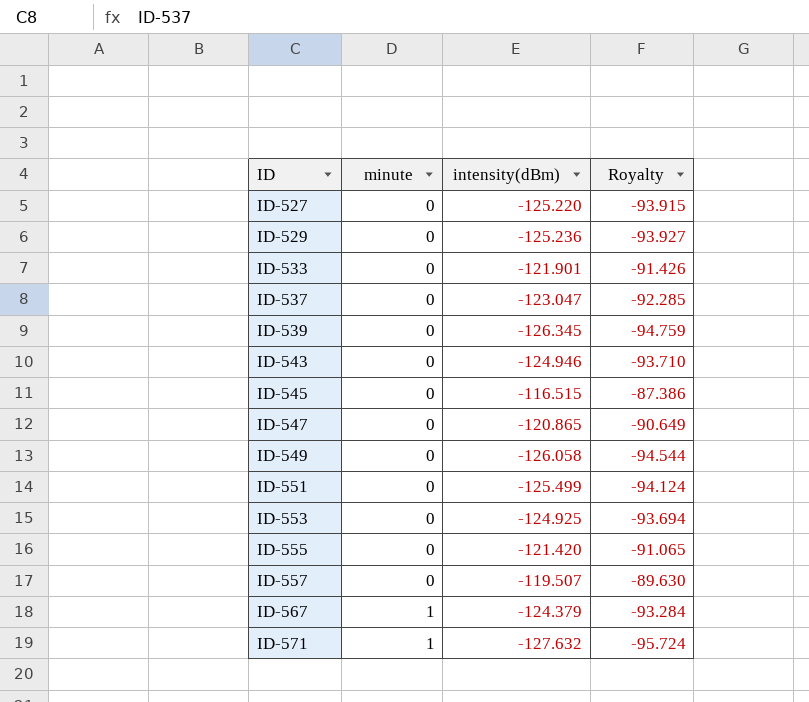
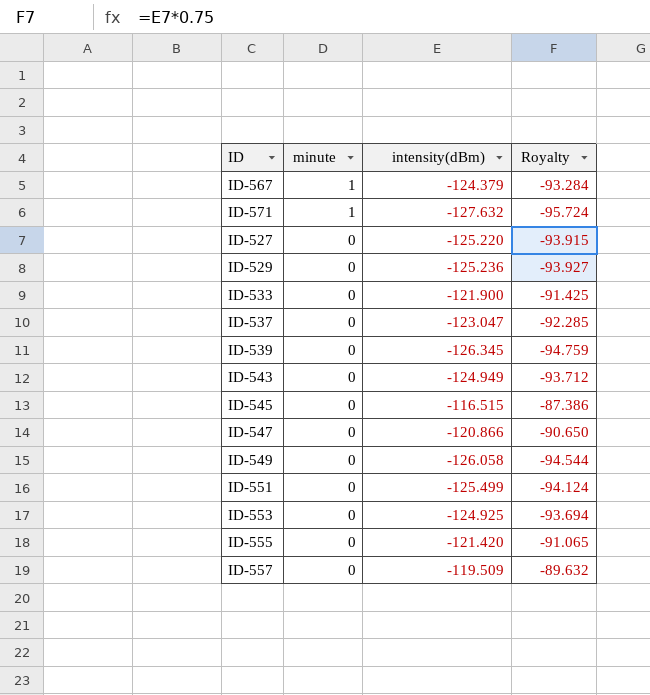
row order: ID ascending -> minute descending
ID-533 | intensity(dBm): -121.901 -> -121.900
ID-533 | Royalty: -91.426 -> -91.425
ID-543 | intensity(dBm): -124.946 -> -124.949
ID-543 | Royalty: -93.710 -> -93.712
ID-547 | intensity(dBm): -120.865 -> -120.866
ID-547 | Royalty: -90.649 -> -90.650
ID-557 | intensity(dBm): -119.507 -> -119.509
ID-557 | Royalty: -89.630 -> -89.632

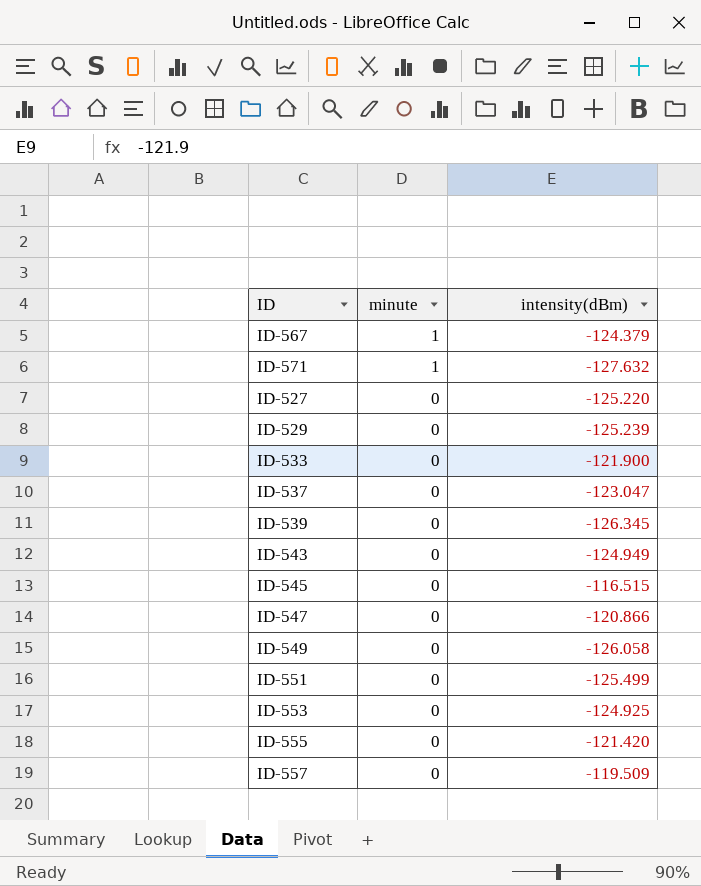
column Royalty | formula: [intensity(dBm)] * 0.75 -> none
ID-529 | intensity(dBm): -125.236 -> -125.239

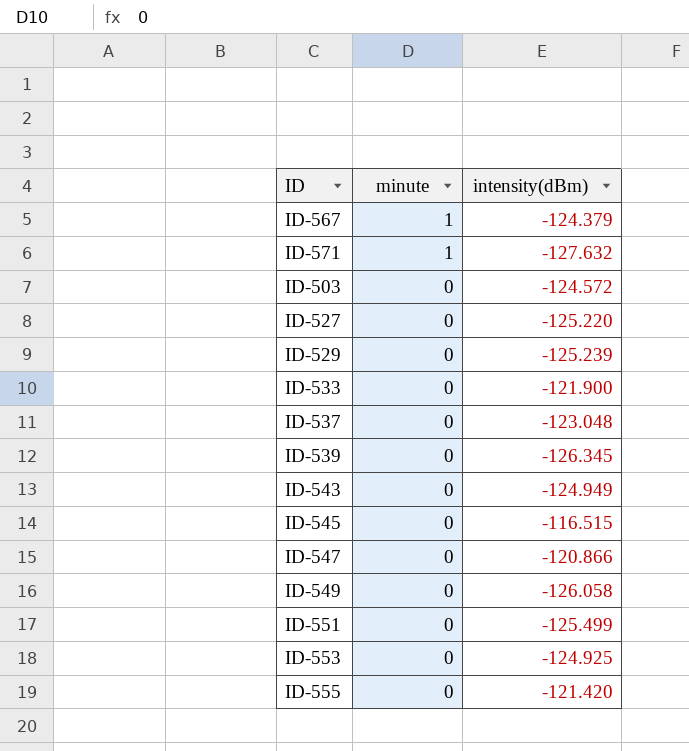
row ID-557: 0 | -119.509 -> none
row ID-503: none -> 0 | -124.572
ID-537 | intensity(dBm): -123.047 -> -123.048

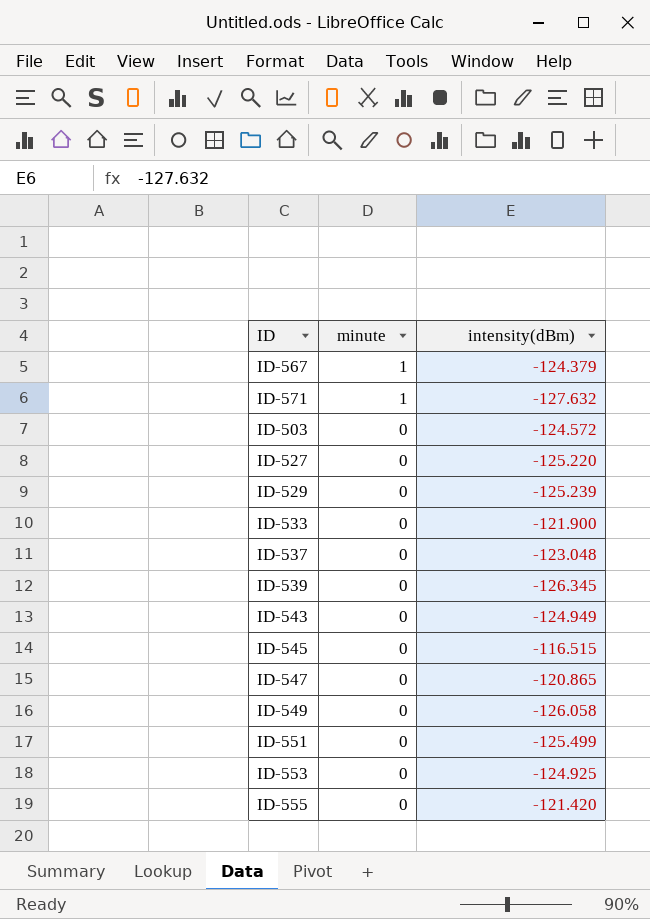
ID-547 | intensity(dBm): -120.866 -> -120.865

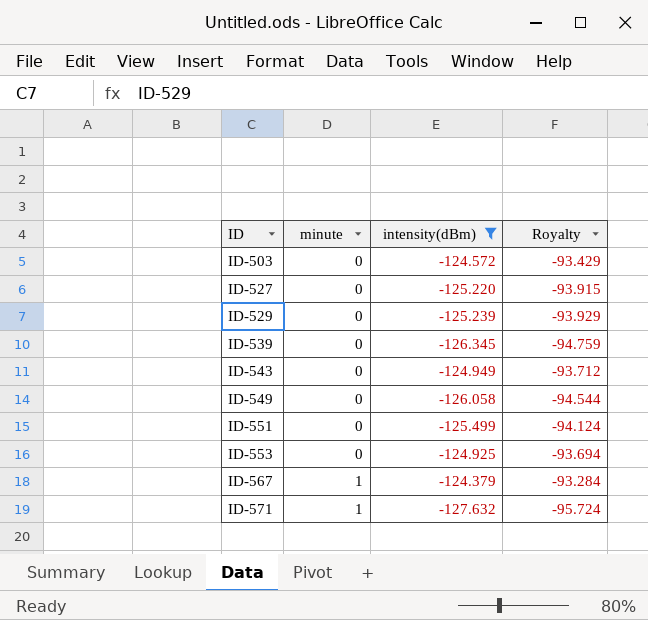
filter: none -> intensity(dBm) <= -124.379
row order: minute descending -> ID ascending
column Royalty | formula: none -> [intensity(dBm)] * 0.75

